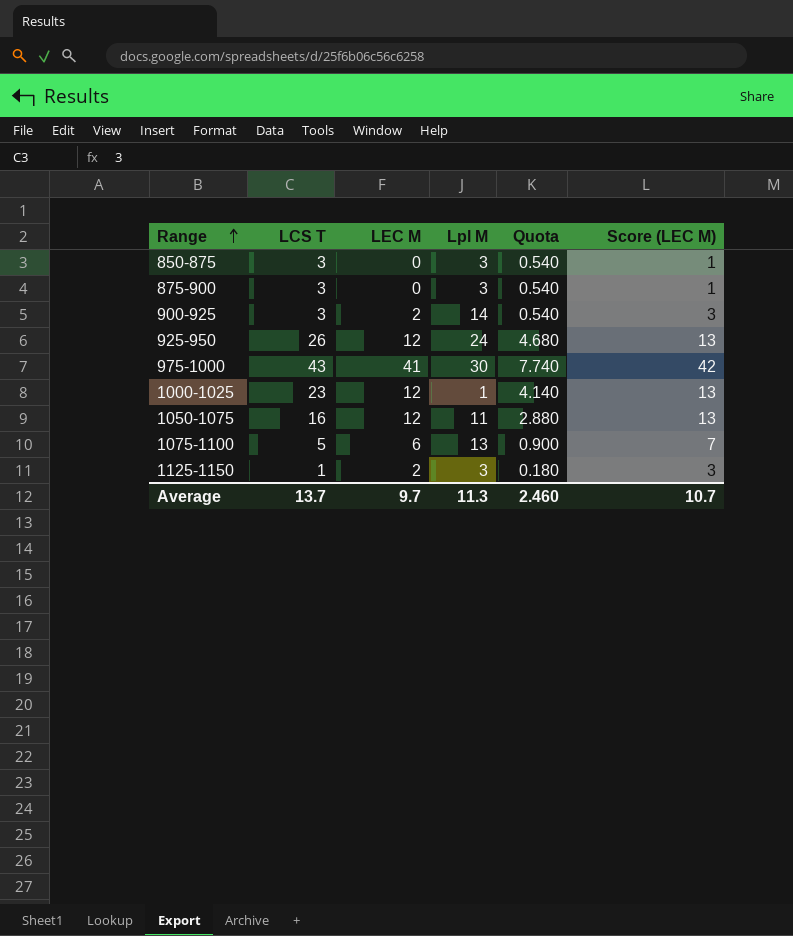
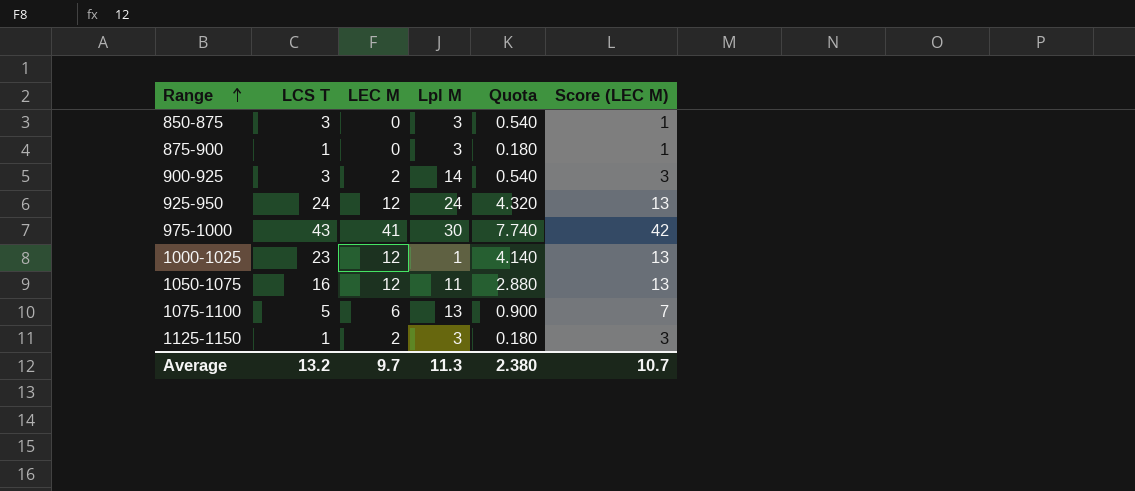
875-900 | LCS T: 3 -> 1
875-900 | Quota: 0.540 -> 0.180
925-950 | LCS T: 26 -> 24
925-950 | Quota: 4.680 -> 4.320
Average | LCS T: 13.7 -> 13.2
Average | Quota: 2.460 -> 2.380

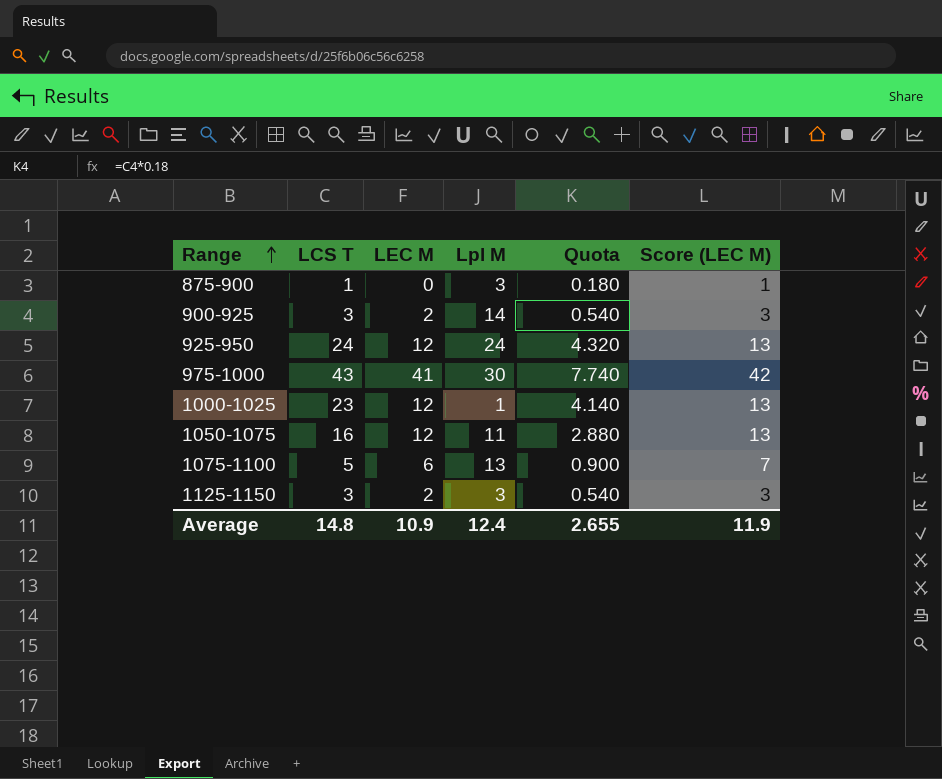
row 850-875: 3 | 0 | 3 | 0.540 | 1 -> none
1125-1150 | LCS T: 1 -> 3
1125-1150 | Quota: 0.180 -> 0.540
Average | LCS T: 13.2 -> 14.8
Average | LEC M: 9.7 -> 10.9
Average | Lpl M: 11.3 -> 12.4
Average | Quota: 2.380 -> 2.655
Average | Score (LEC M): 10.7 -> 11.9

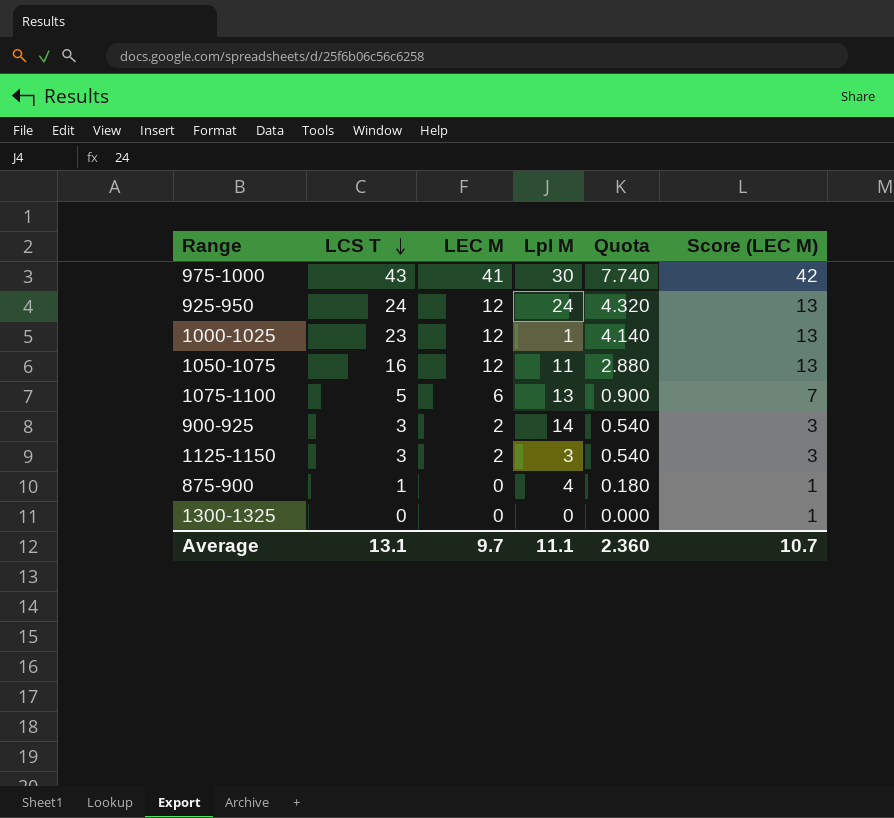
row order: Range ascending -> LCS T descending
875-900 | Lpl M: 3 -> 4
row 1300-1325: none -> 0 | 0 | 0 | 0.000 | 1
Average | LCS T: 14.8 -> 13.1
Average | LEC M: 10.9 -> 9.7
Average | Lpl M: 12.4 -> 11.1
Average | Quota: 2.655 -> 2.360
Average | Score (LEC M): 11.9 -> 10.7

